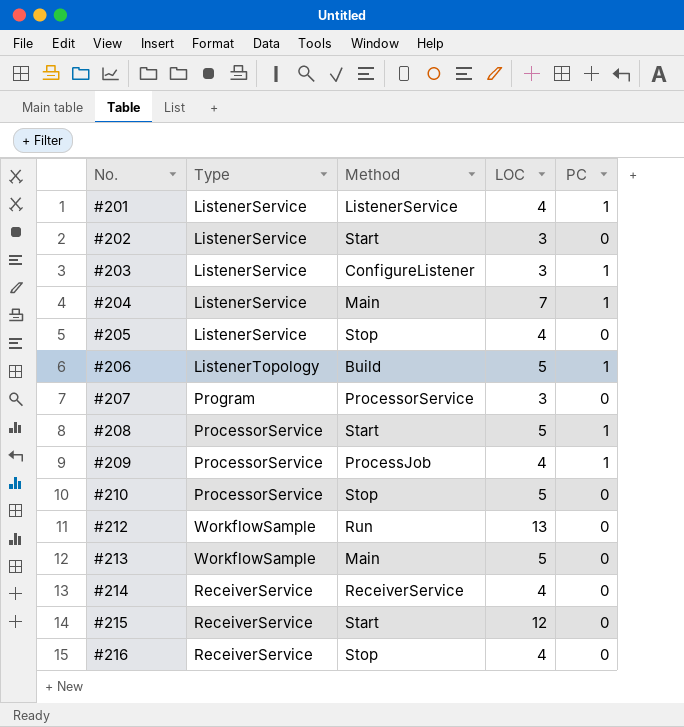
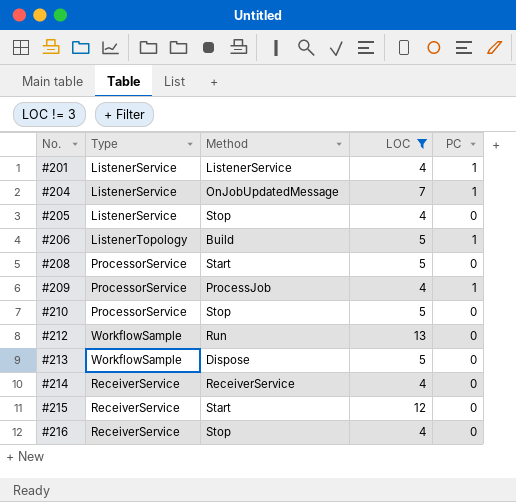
filter: none -> LOC != 3
#204 | Method: Main -> OnJobUpdatedMessage
#208 | PC: 1 -> 0
#213 | Method: Main -> Dispose

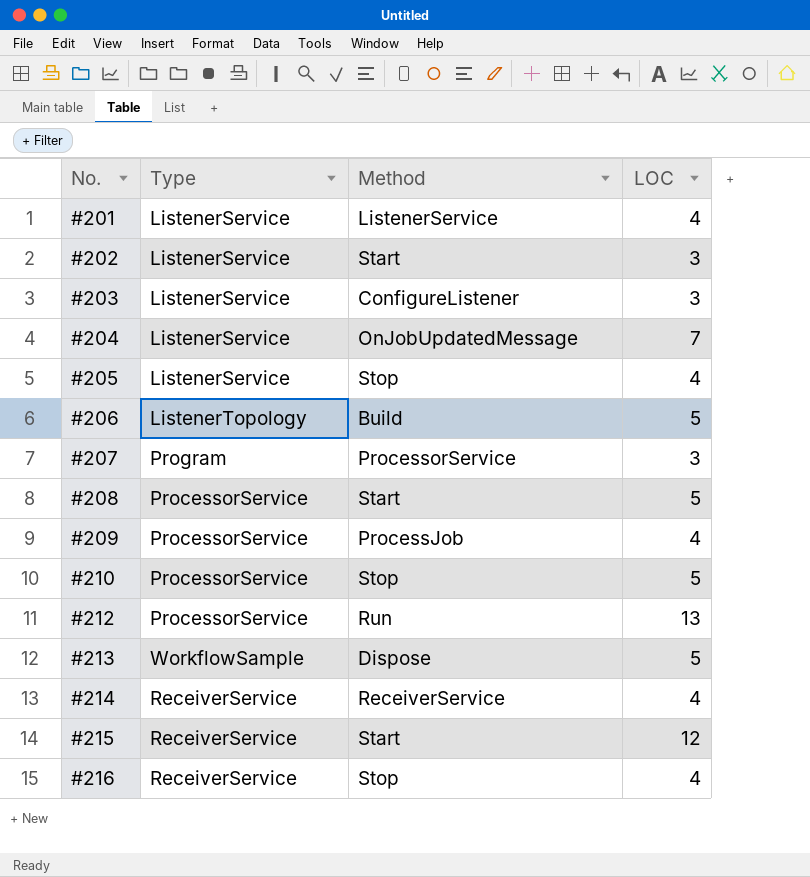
filter: LOC != 3 -> none
column PC | position: 5 -> none
#212 | Type: WorkflowSample -> ProcessorService

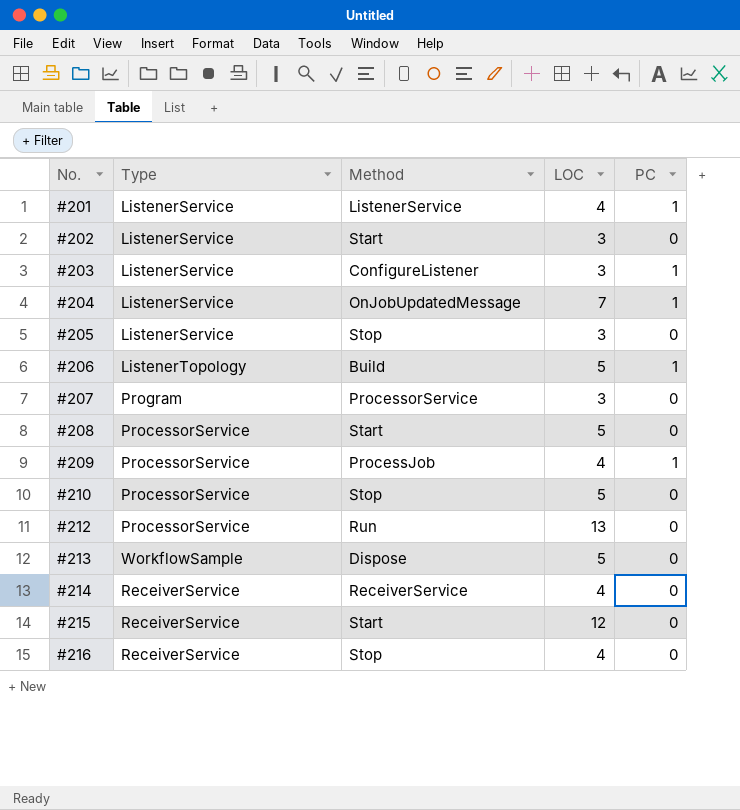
column PC | position: none -> 5
#205 | LOC: 4 -> 3

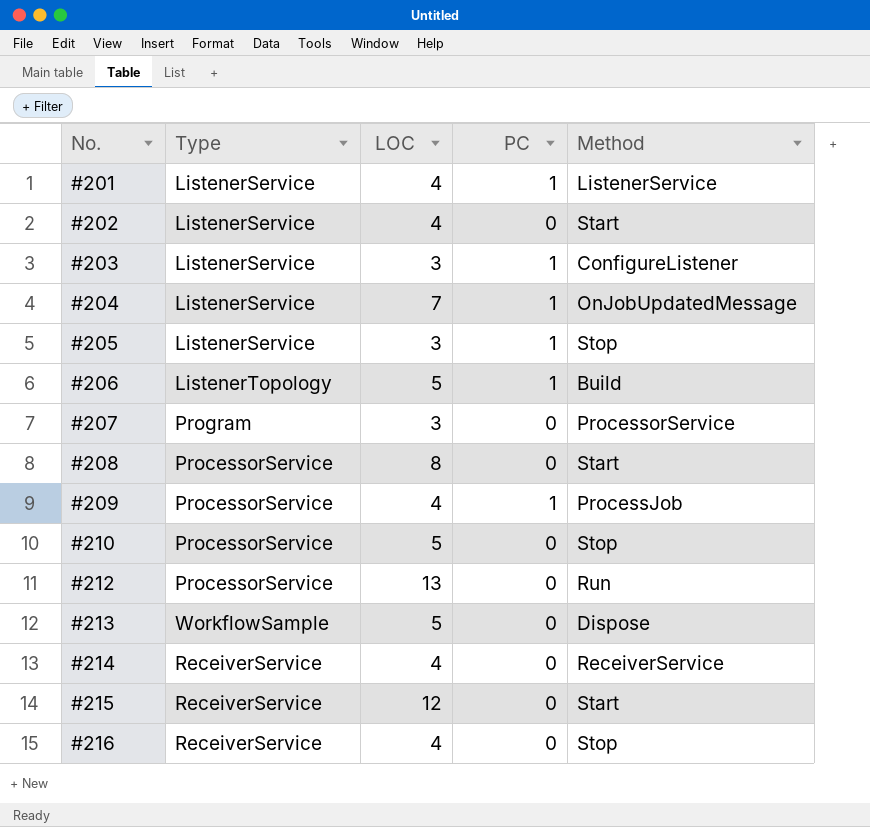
column Method | position: 3 -> 5
#202 | LOC: 3 -> 4
#205 | PC: 0 -> 1
#208 | LOC: 5 -> 8

